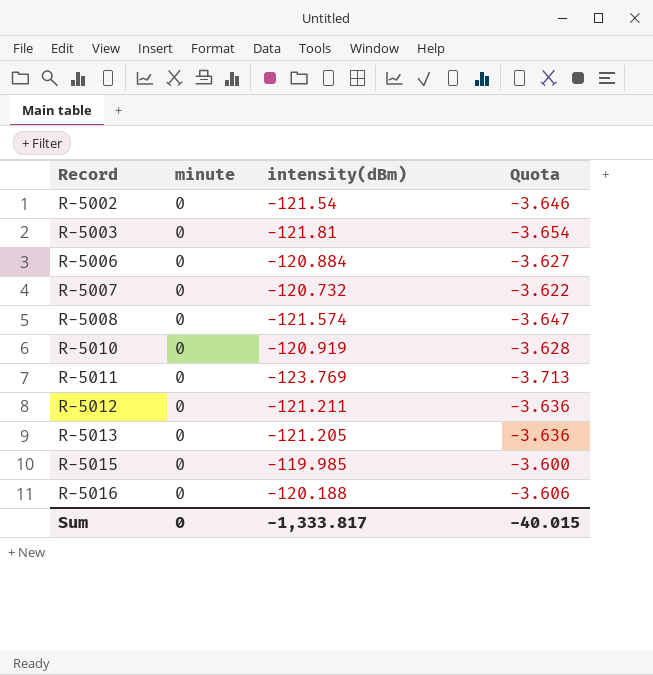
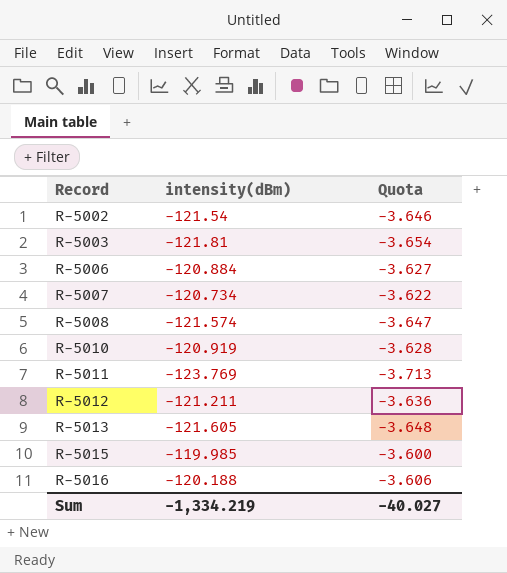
column minute | position: 2 -> none
R-5007 | intensity(dBm): -120.732 -> -120.734
R-5013 | intensity(dBm): -121.205 -> -121.605
R-5013 | Quota: -3.636 -> -3.648
Sum | intensity(dBm): -1,333.817 -> -1,334.219
Sum | Quota: -40.015 -> -40.027

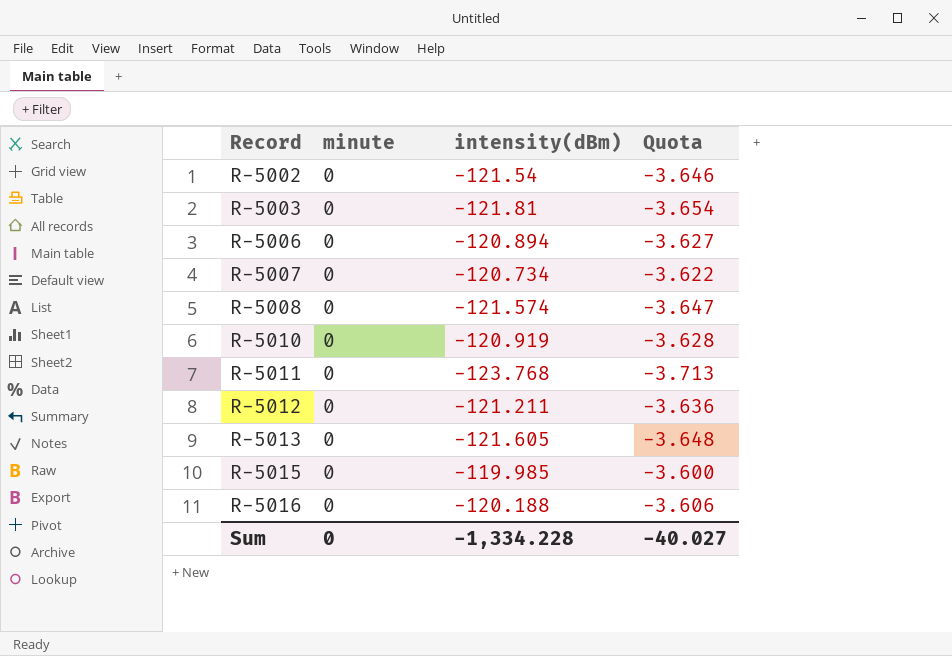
column minute | position: none -> 2
R-5006 | intensity(dBm): -120.884 -> -120.894
R-5011 | intensity(dBm): -123.769 -> -123.768
Sum | intensity(dBm): -1,334.219 -> -1,334.228

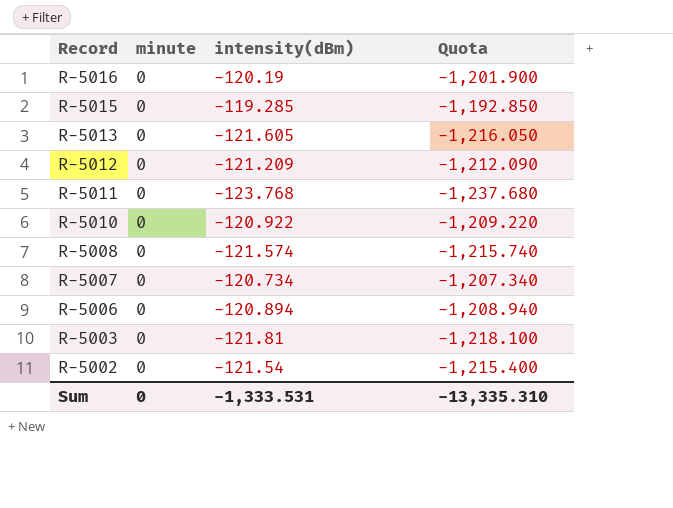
row order: Record ascending -> Record descending
column Quota | formula: [intensity(dBm)] * 0.03 -> [intensity(dBm)] * 10
R-5016 | intensity(dBm): -120.188 -> -120.19
R-5015 | intensity(dBm): -119.985 -> -119.285
R-5012 | intensity(dBm): -121.211 -> -121.209
R-5010 | intensity(dBm): -120.919 -> -120.922
Sum | intensity(dBm): -1,334.228 -> -1,333.531
Sum | Quota: -40.027 -> -13,335.310

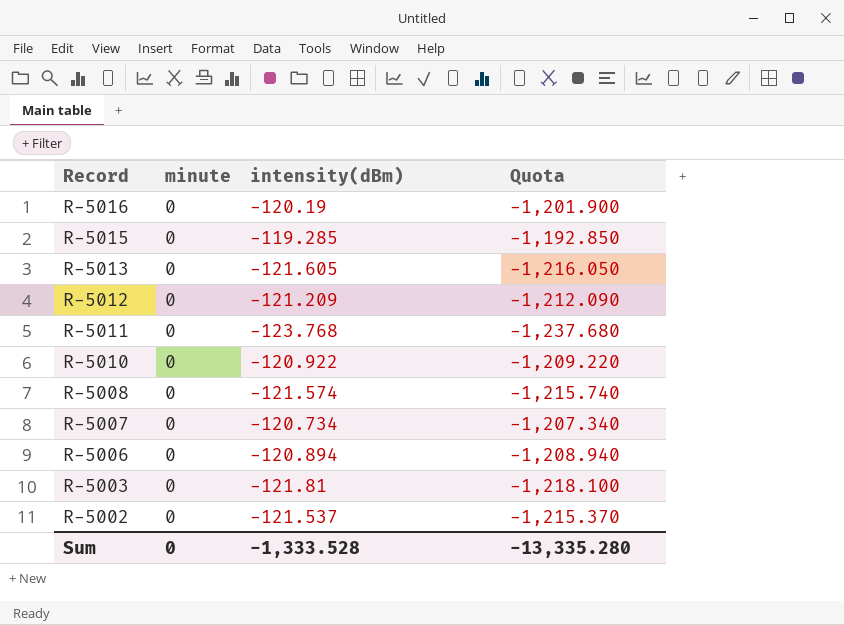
R-5002 | intensity(dBm): -121.54 -> -121.537
R-5002 | Quota: -1,215.400 -> -1,215.370
Sum | intensity(dBm): -1,333.531 -> -1,333.528
Sum | Quota: -13,335.310 -> -13,335.280

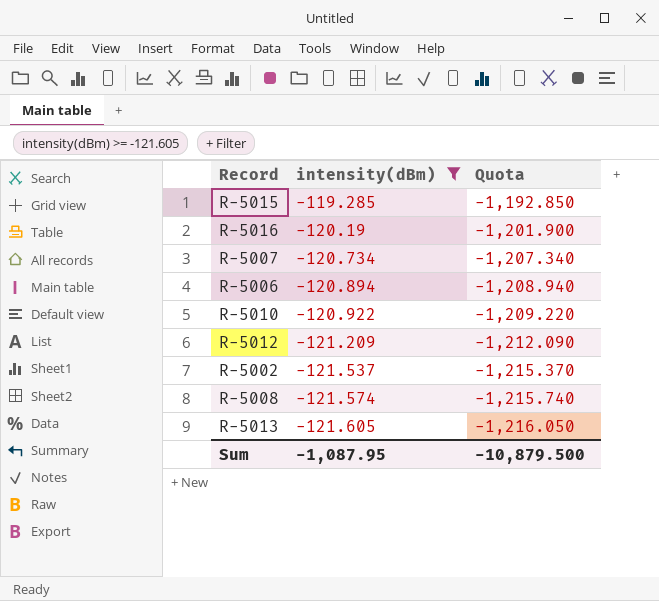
filter: none -> intensity(dBm) >= -121.605
row order: Record descending -> intensity(dBm) descending
column minute | position: 2 -> none
Sum | intensity(dBm): -1,333.528 -> -1,087.95
Sum | Quota: -13,335.280 -> -10,879.500

